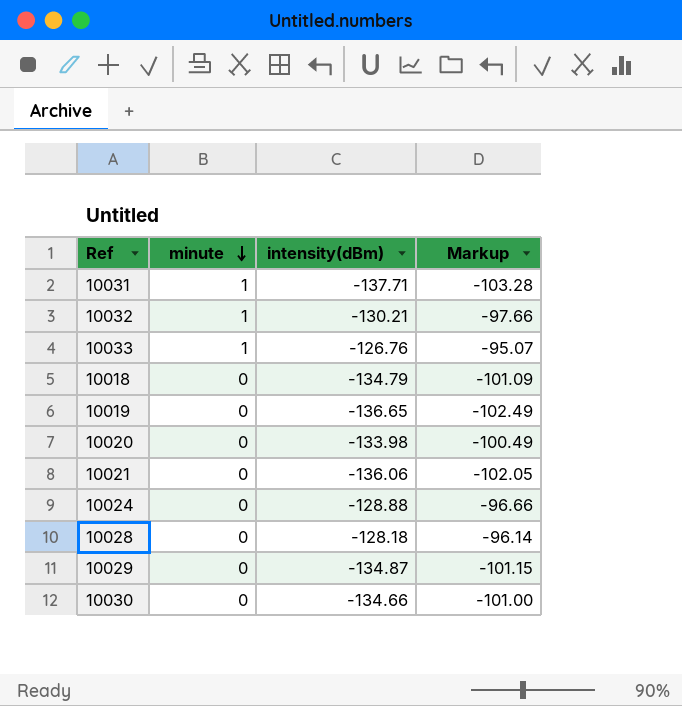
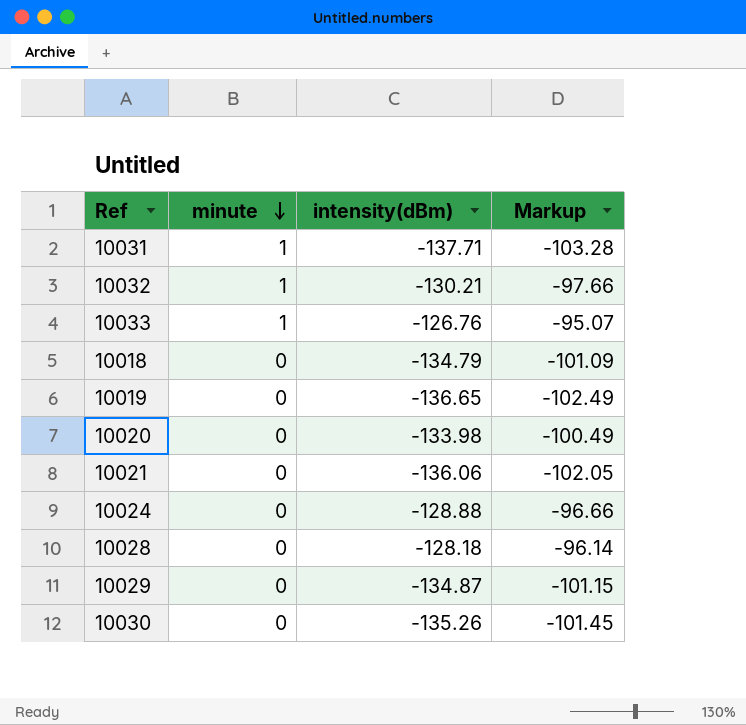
10030 | intensity(dBm): -134.66 -> -135.26
10030 | Markup: -101.00 -> -101.45

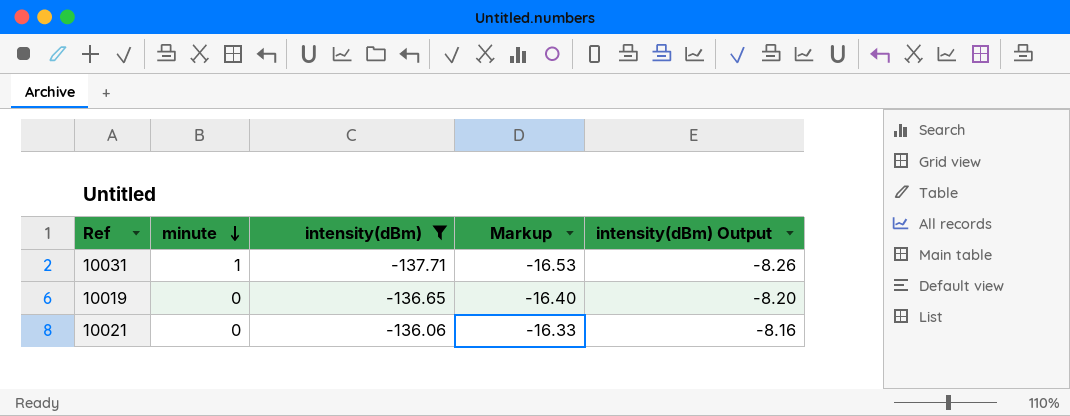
filter: none -> intensity(dBm) <= -136.06
column Markup | formula: [intensity(dBm)] * 0.75 -> [intensity(dBm)] * 0.12
column intensity(dBm) Output | formula: none -> [intensity(dBm)] * 0.06

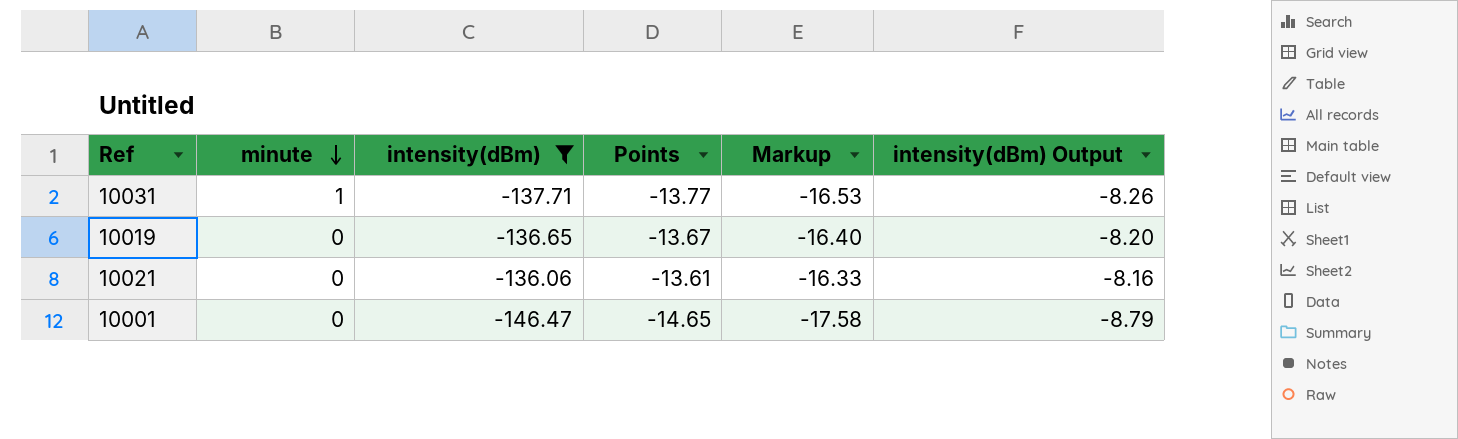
column Points | formula: none -> [intensity(dBm)] * 0.1
row 10001: none -> 0 | -146.47 | -14.65 | -17.58 | -8.79

